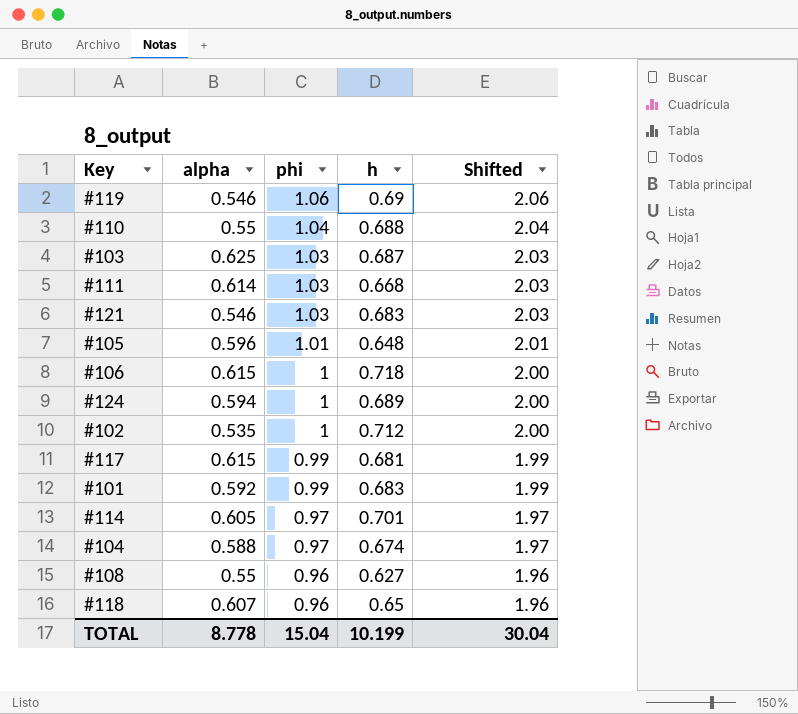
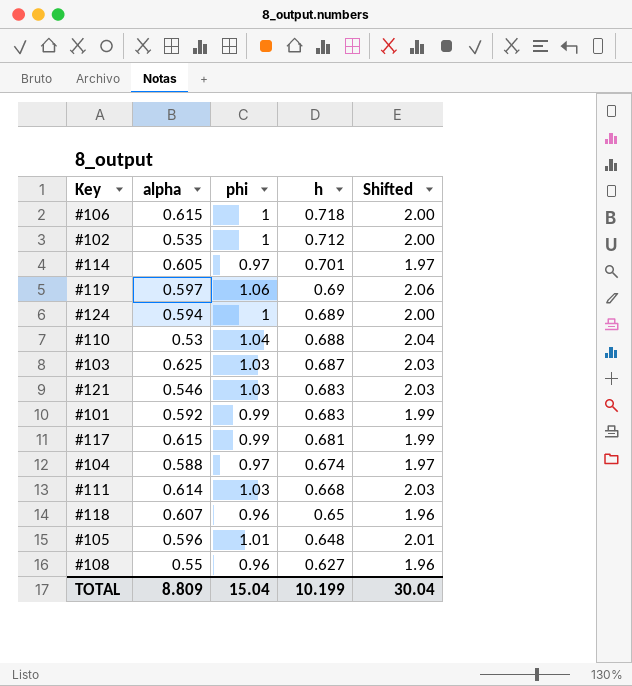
row order: phi descending -> h descending
#119 | alpha: 0.546 -> 0.597
#110 | alpha: 0.55 -> 0.53
TOTAL | alpha: 8.778 -> 8.809

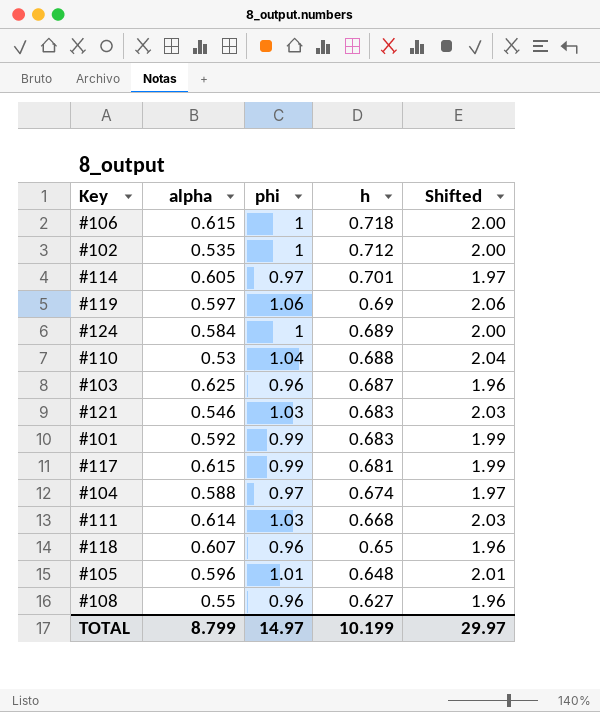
#124 | alpha: 0.594 -> 0.584
#103 | phi: 1.03 -> 0.96
#103 | Shifted: 2.03 -> 1.96
TOTAL | alpha: 8.809 -> 8.799
TOTAL | phi: 15.04 -> 14.97
TOTAL | Shifted: 30.04 -> 29.97

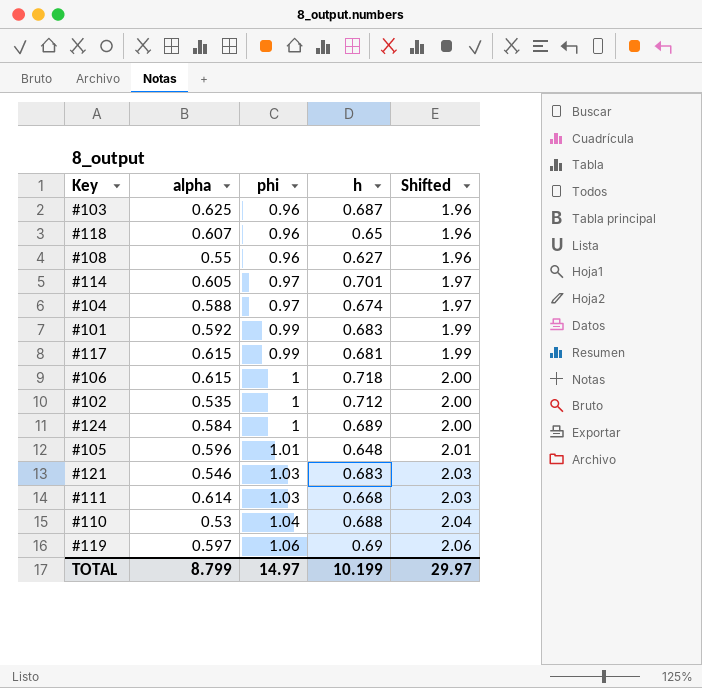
row order: h descending -> phi ascending

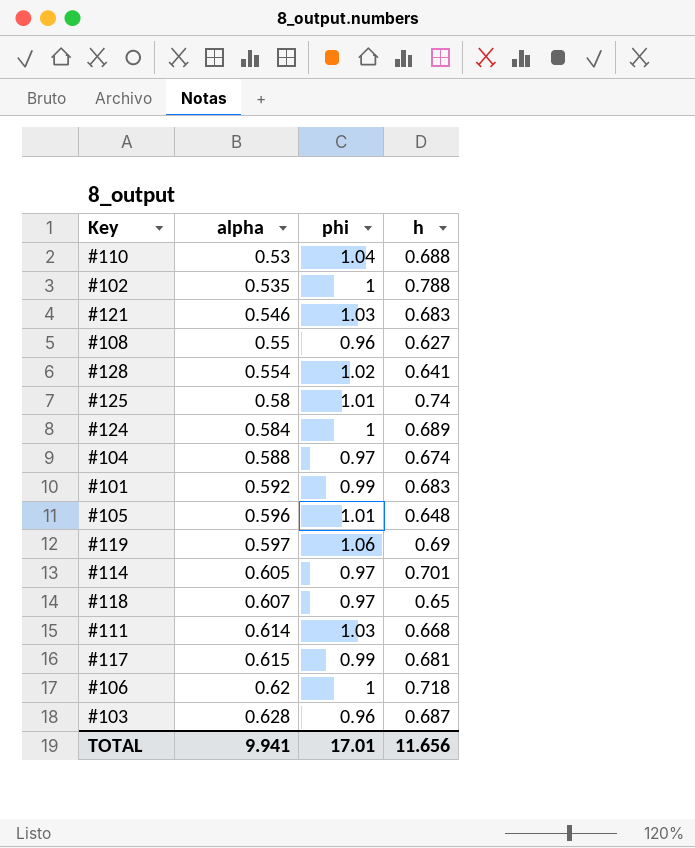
row order: phi ascending -> alpha ascending
column Shifted | formula: [phi] + 1 -> none
#102 | h: 0.712 -> 0.788
row #128: none -> 0.554 | 1.02 | 0.641
row #125: none -> 0.58 | 1.01 | 0.74
#118 | phi: 0.96 -> 0.97
#106 | alpha: 0.615 -> 0.62
#103 | alpha: 0.625 -> 0.628
TOTAL | alpha: 8.799 -> 9.941
TOTAL | phi: 14.97 -> 17.01
TOTAL | h: 10.199 -> 11.656

